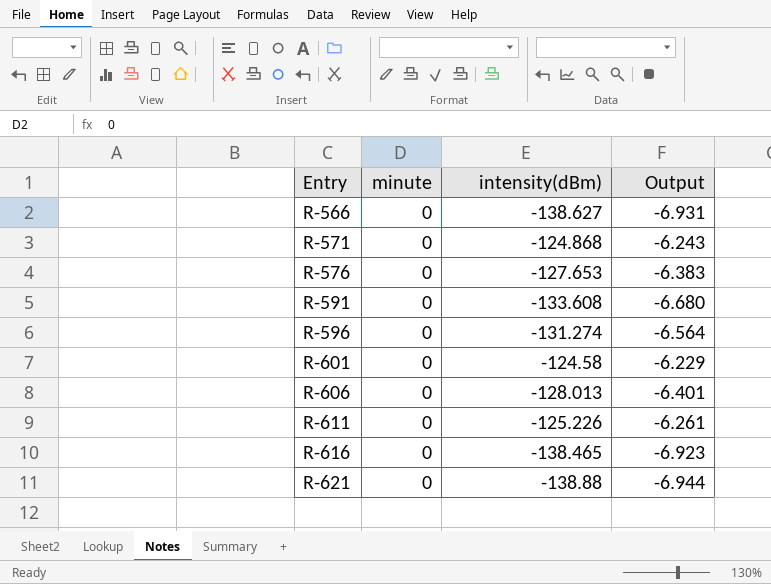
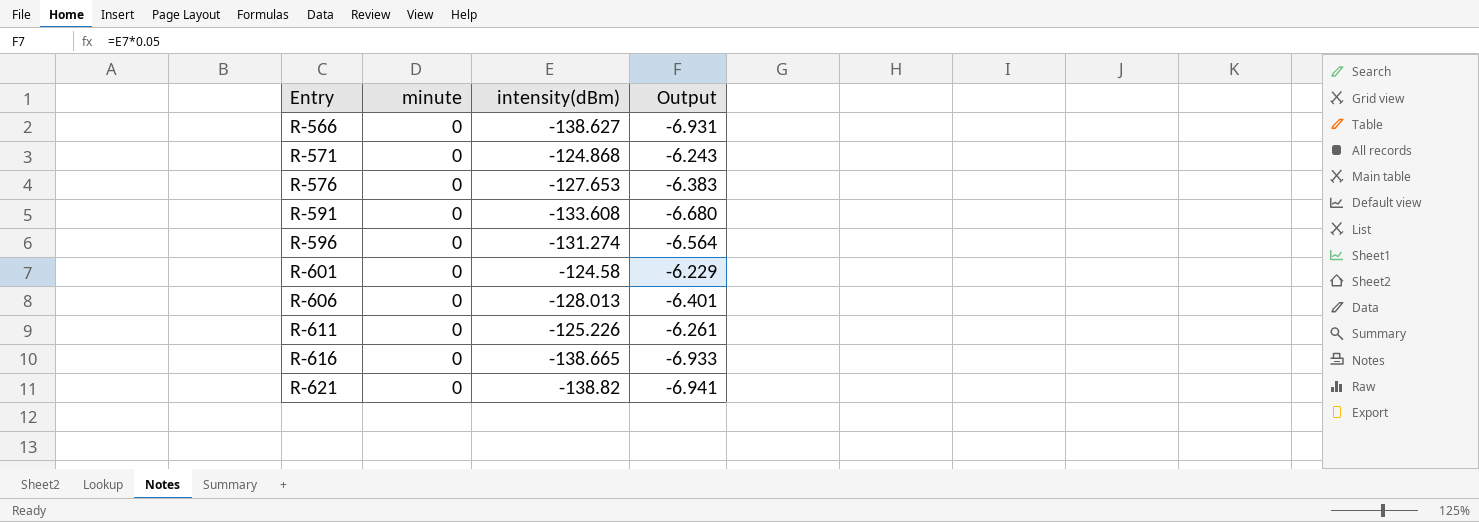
R-616 | intensity(dBm): -138.465 -> -138.665
R-616 | Output: -6.923 -> -6.933
R-621 | intensity(dBm): -138.88 -> -138.82
R-621 | Output: -6.944 -> -6.941

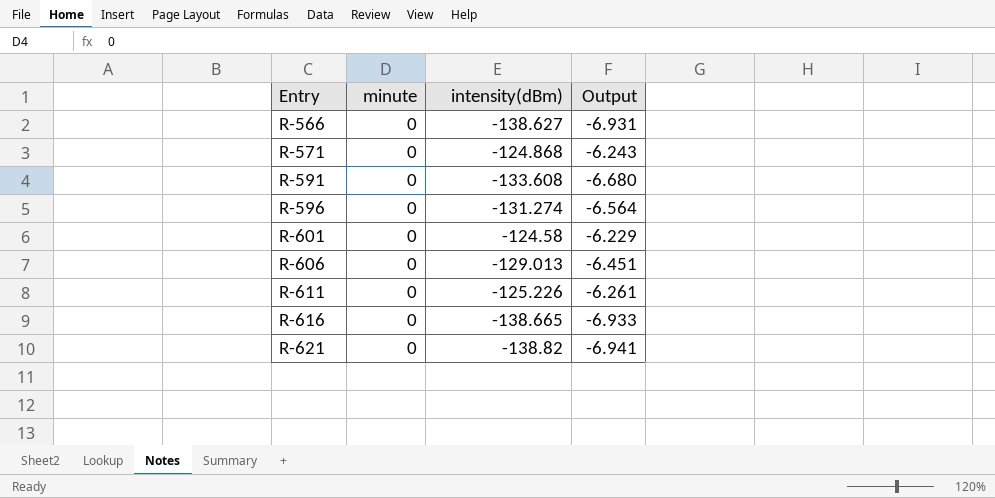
row R-576: 0 | -127.653 | -6.383 -> none
R-606 | intensity(dBm): -128.013 -> -129.013
R-606 | Output: -6.401 -> -6.451

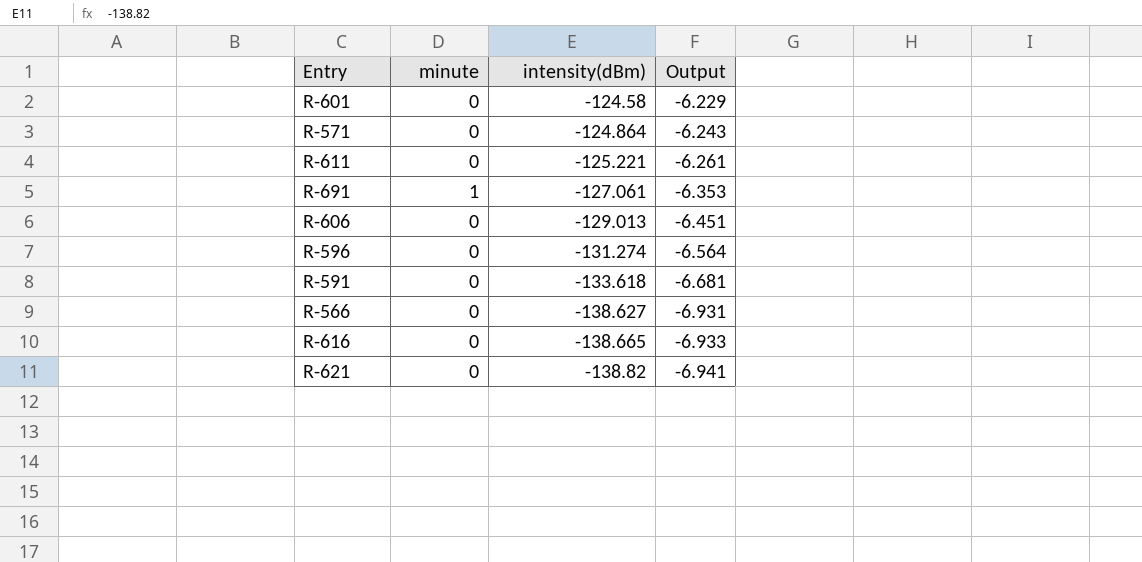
row order: Entry ascending -> intensity(dBm) descending
R-571 | intensity(dBm): -124.868 -> -124.864
R-611 | intensity(dBm): -125.226 -> -125.221
row R-691: none -> 1 | -127.061 | -6.353
R-591 | intensity(dBm): -133.608 -> -133.618
R-591 | Output: -6.680 -> -6.681

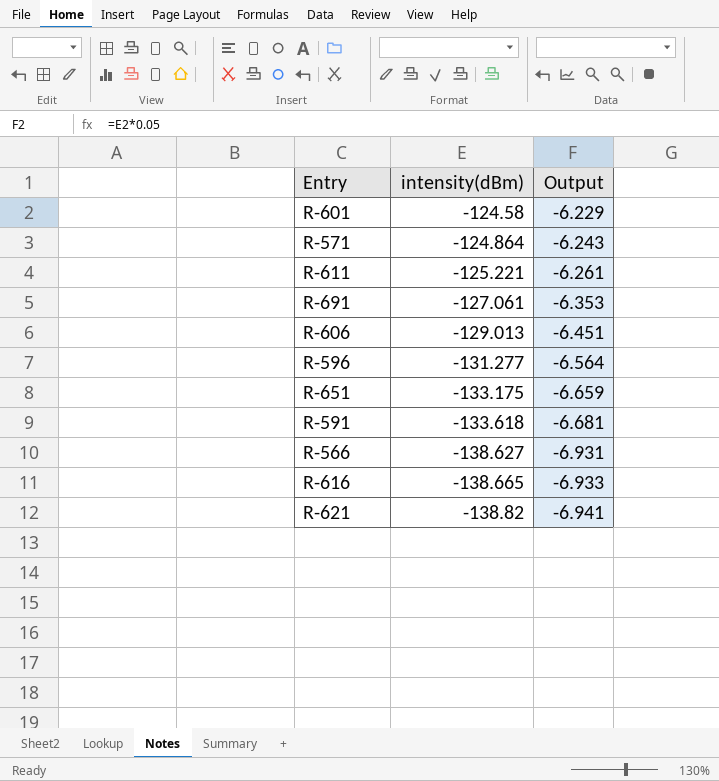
column minute | position: 2 -> none
R-596 | intensity(dBm): -131.274 -> -131.277
row R-651: none -> -133.175 | -6.659

